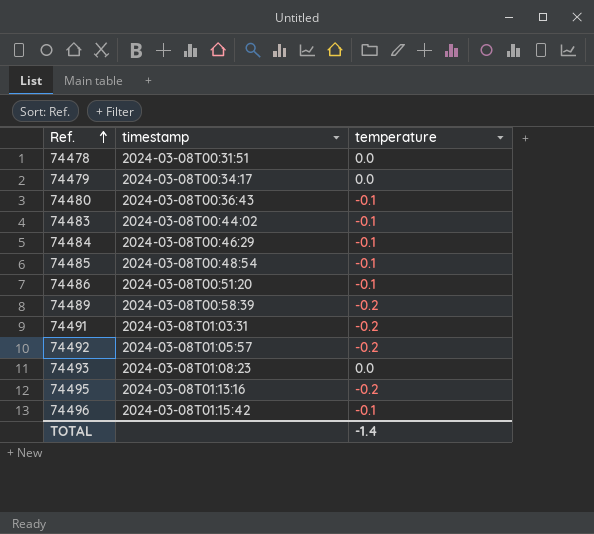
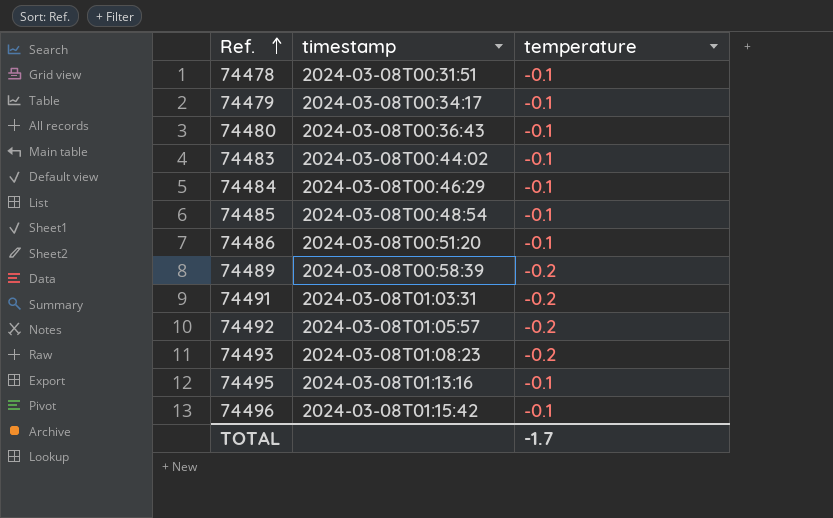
74478 | temperature: 0.0 -> -0.1
74479 | temperature: 0.0 -> -0.1
74493 | temperature: 0.0 -> -0.2
74495 | temperature: -0.2 -> -0.1
TOTAL | temperature: -1.4 -> -1.7

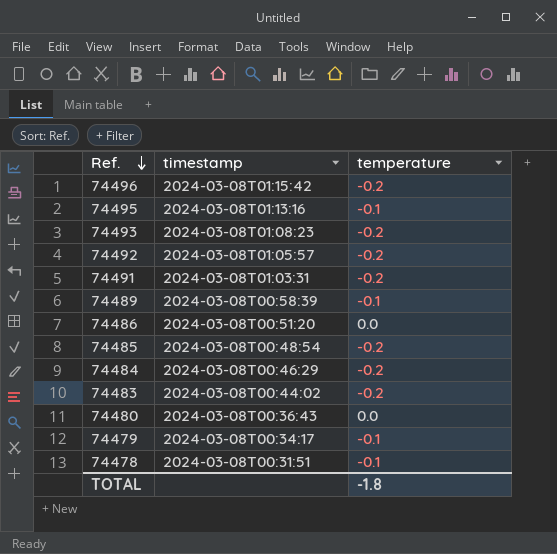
row order: Ref. ascending -> Ref. descending
74496 | temperature: -0.1 -> -0.2
74489 | temperature: -0.2 -> -0.1
74486 | temperature: -0.1 -> 0.0
74485 | temperature: -0.1 -> -0.2
74484 | temperature: -0.1 -> -0.2
74483 | temperature: -0.1 -> -0.2
74480 | temperature: -0.1 -> 0.0
TOTAL | temperature: -1.7 -> -1.8

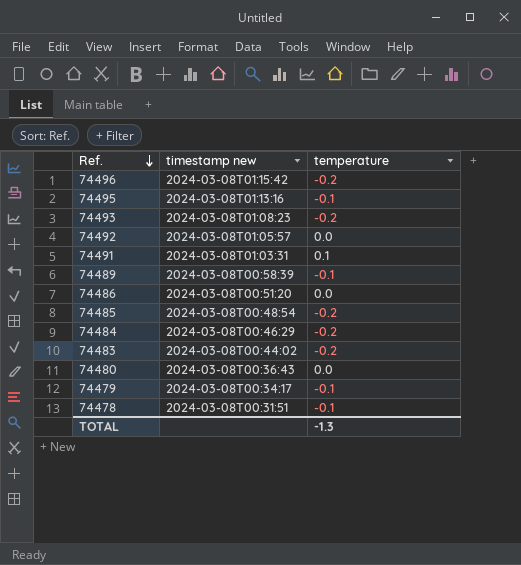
column name: timestamp -> timestamp new
74492 | temperature: -0.2 -> 0.0
74491 | temperature: -0.2 -> 0.1
TOTAL | temperature: -1.8 -> -1.3

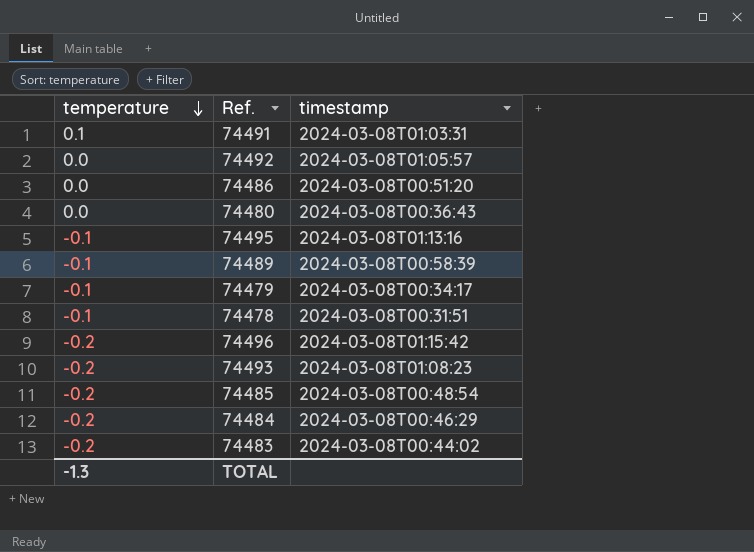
row order: Ref. descending -> temperature descending
column temperature | position: 3 -> 1
column name: timestamp new -> timestamp

